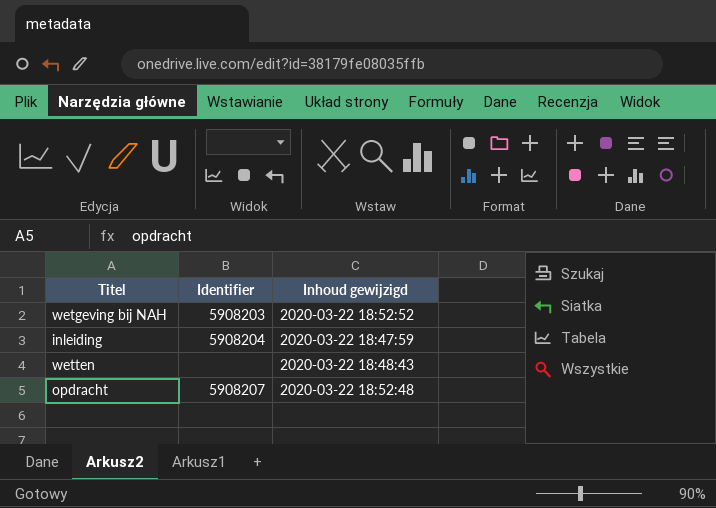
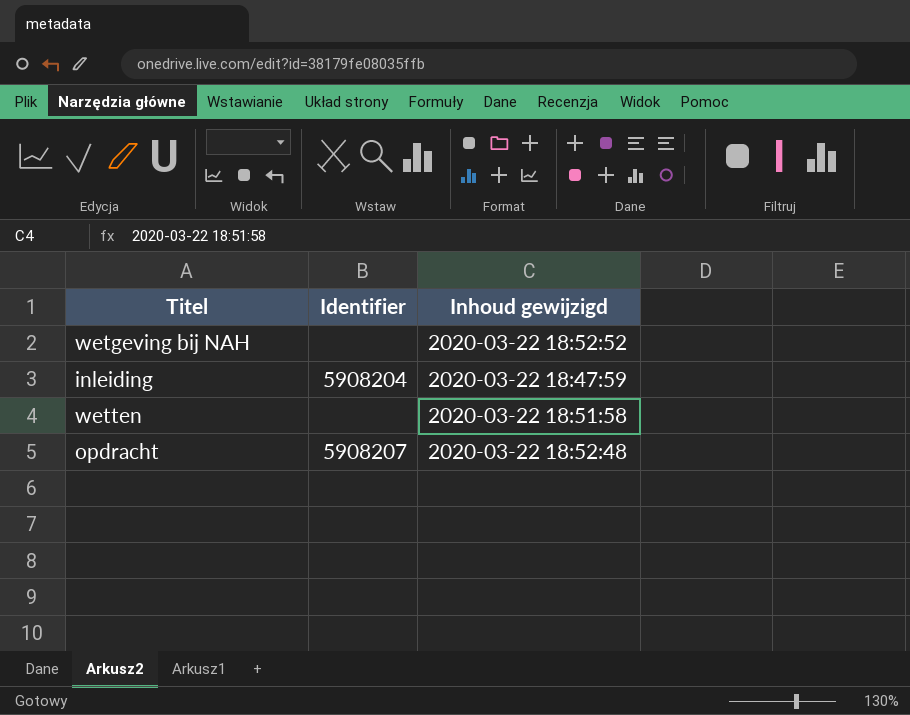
wetgeving bij NAH | Identifier: 5908203 -> none
wetten | Inhoud gewijzigd: 2020-03-22 18:48:43 -> 2020-03-22 18:51:58

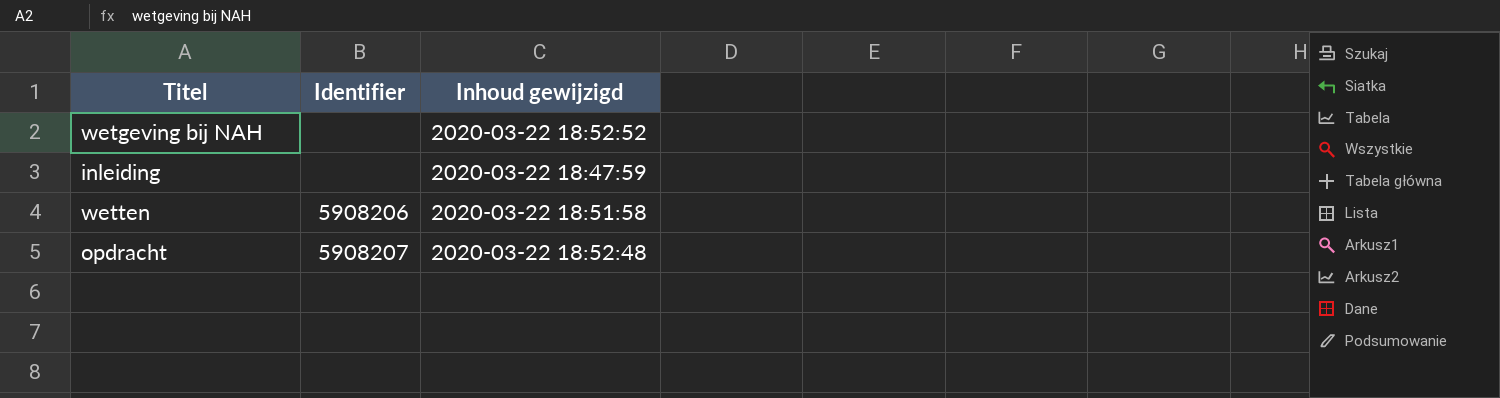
inleiding | Identifier: 5908204 -> none
wetten | Identifier: none -> 5908206

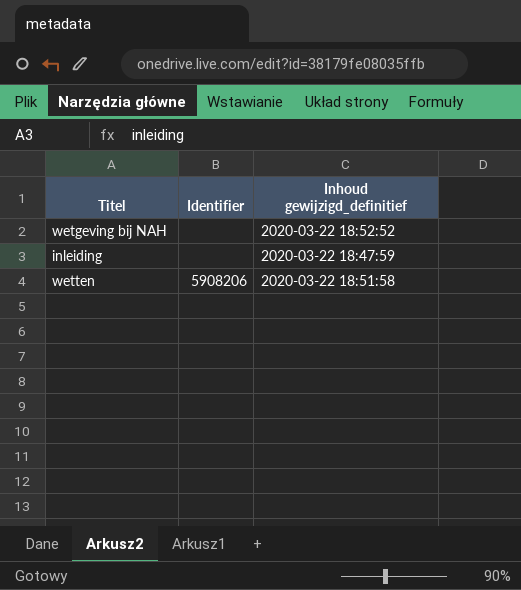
column name: Inhoud gewijzigd -> Inhoud gewijzigd_definitief
row opdracht: 5908207 | 2020-03-22 18:52:48 -> none

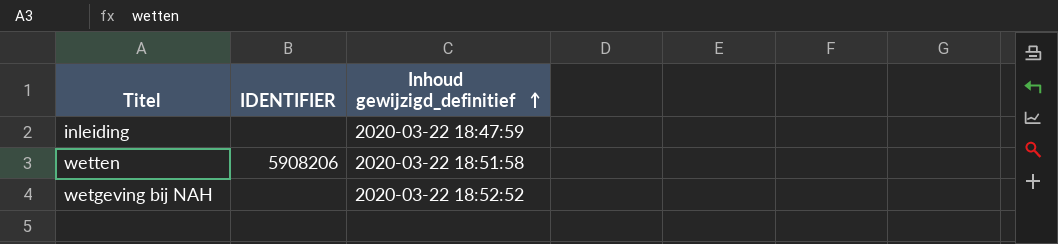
row order: none -> Inhoud gewijzigd_definitief ascending
column name: Identifier -> IDENTIFIER

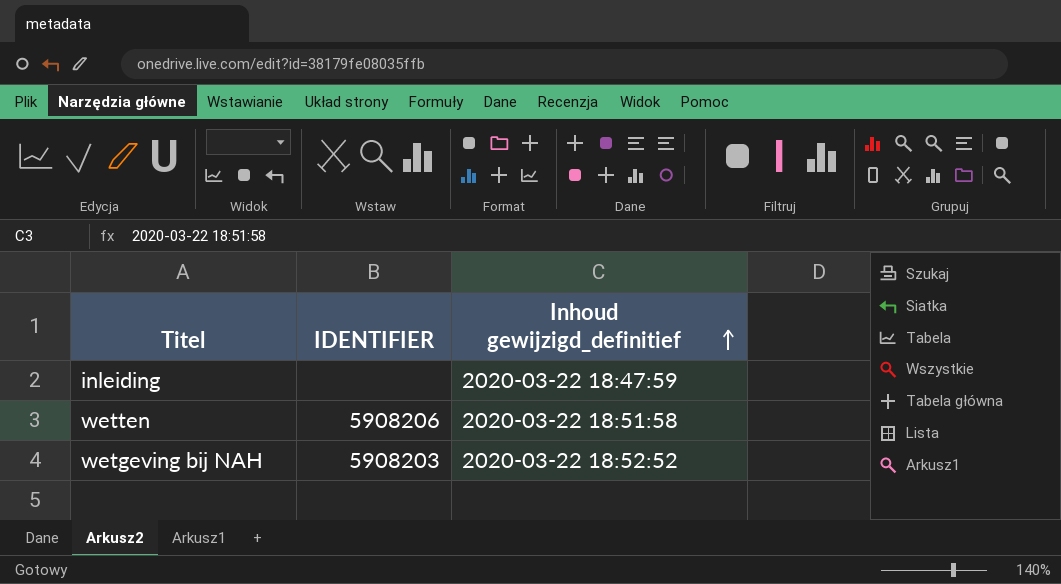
wetgeving bij NAH | IDENTIFIER: none -> 5908203

